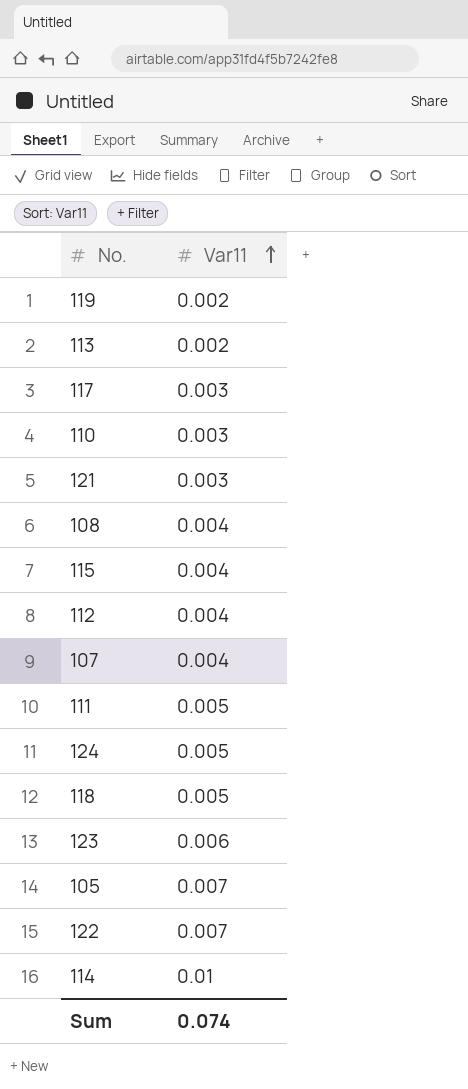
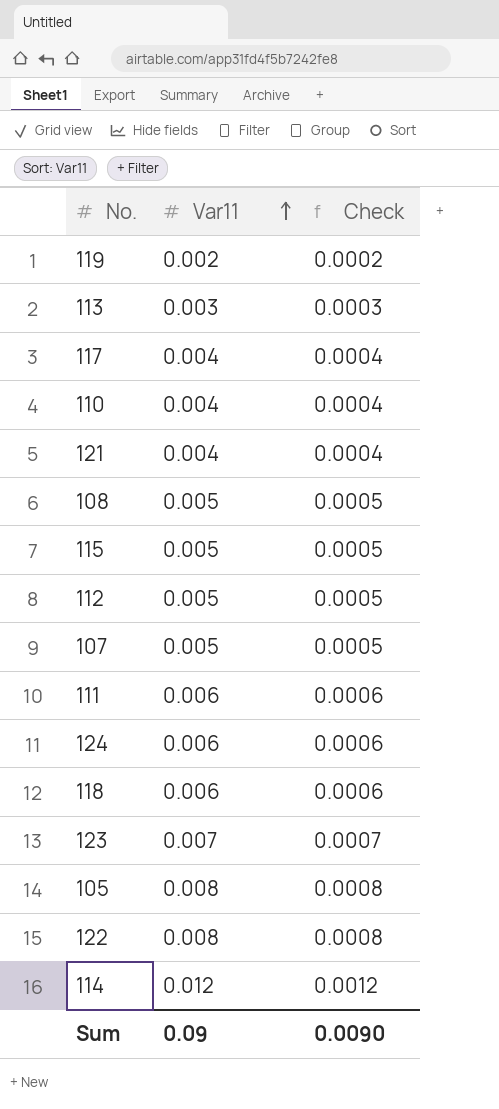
column Check | formula: none -> [Var11] * 0.1
113 | Var11: 0.002 -> 0.003
117 | Var11: 0.003 -> 0.004
110 | Var11: 0.003 -> 0.004
121 | Var11: 0.003 -> 0.004
108 | Var11: 0.004 -> 0.005
115 | Var11: 0.004 -> 0.005
112 | Var11: 0.004 -> 0.005
107 | Var11: 0.004 -> 0.005
111 | Var11: 0.005 -> 0.006
124 | Var11: 0.005 -> 0.006
118 | Var11: 0.005 -> 0.006
123 | Var11: 0.006 -> 0.007
105 | Var11: 0.007 -> 0.008
122 | Var11: 0.007 -> 0.008
114 | Var11: 0.01 -> 0.012
Sum | Var11: 0.074 -> 0.09

